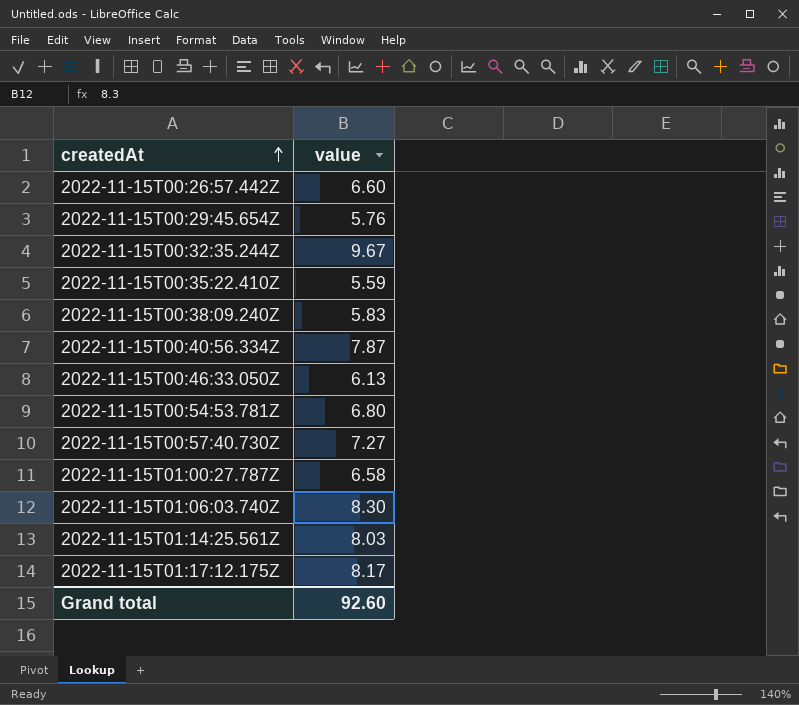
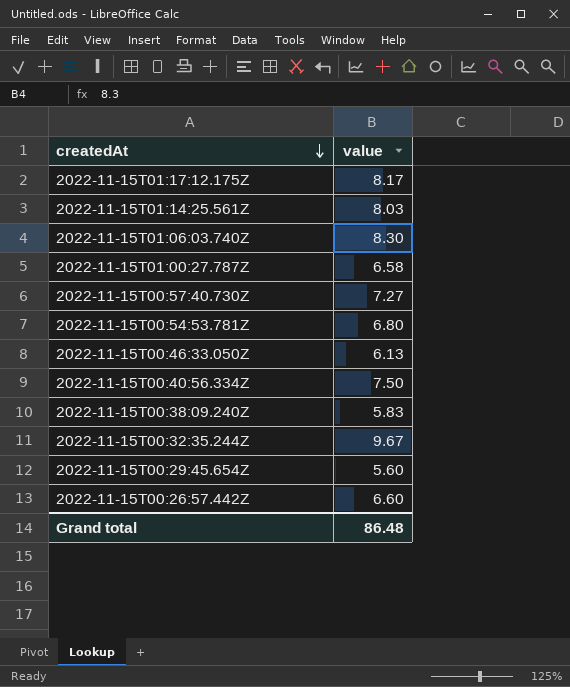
row order: createdAt ascending -> createdAt descending
row 2022-11-15T00:35:22.410Z: 5.59 -> none
2022-11-15T00:40:56.334Z | value: 7.87 -> 7.50
2022-11-15T00:29:45.654Z | value: 5.76 -> 5.60
Grand total | value: 92.60 -> 86.48

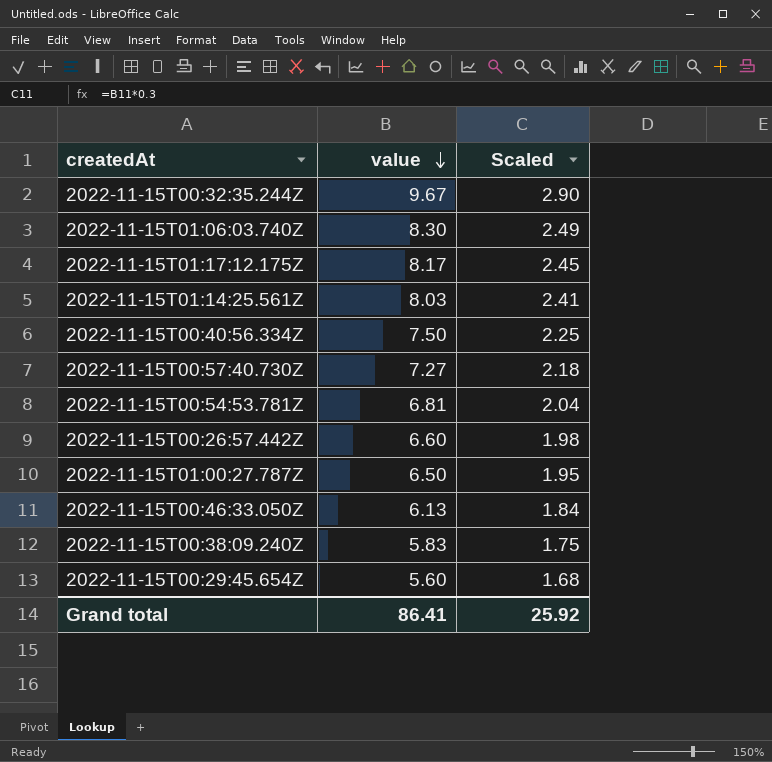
row order: createdAt descending -> value descending
column Scaled | formula: none -> [value] * 0.3
2022-11-15T00:54:53.781Z | value: 6.80 -> 6.81
2022-11-15T01:00:27.787Z | value: 6.58 -> 6.50
Grand total | value: 86.48 -> 86.41

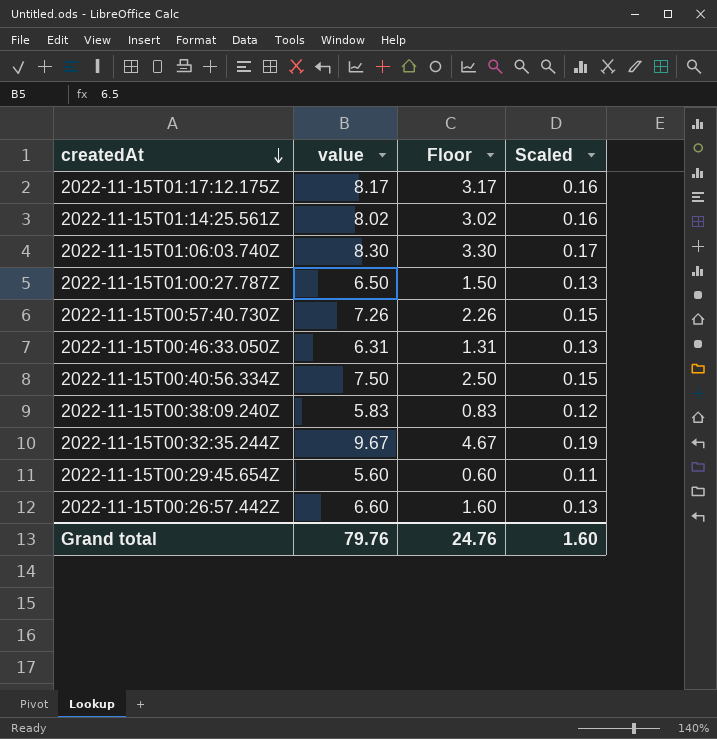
row order: value descending -> createdAt descending
column Floor | formula: none -> [value] - 5
column Scaled | formula: [value] * 0.3 -> [value] * 0.02
row 2022-11-15T00:54:53.781Z: 6.81 | 2.04 -> none
2022-11-15T01:14:25.561Z | value: 8.03 -> 8.02
2022-11-15T00:57:40.730Z | value: 7.27 -> 7.26
2022-11-15T00:46:33.050Z | value: 6.13 -> 6.31
Grand total | value: 86.41 -> 79.76
Grand total | Scaled: 25.92 -> 1.60

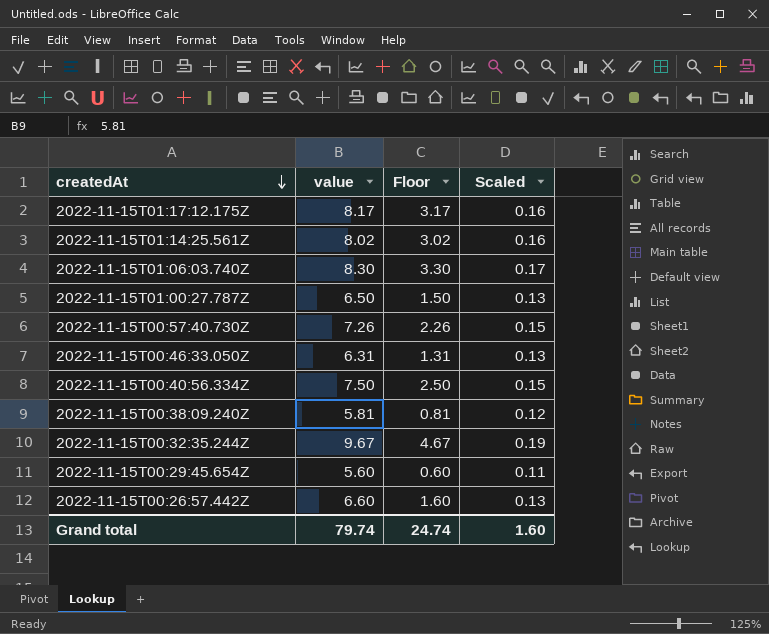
2022-11-15T00:38:09.240Z | value: 5.83 -> 5.81
2022-11-15T00:38:09.240Z | Floor: 0.83 -> 0.81
Grand total | value: 79.76 -> 79.74
Grand total | Floor: 24.76 -> 24.74

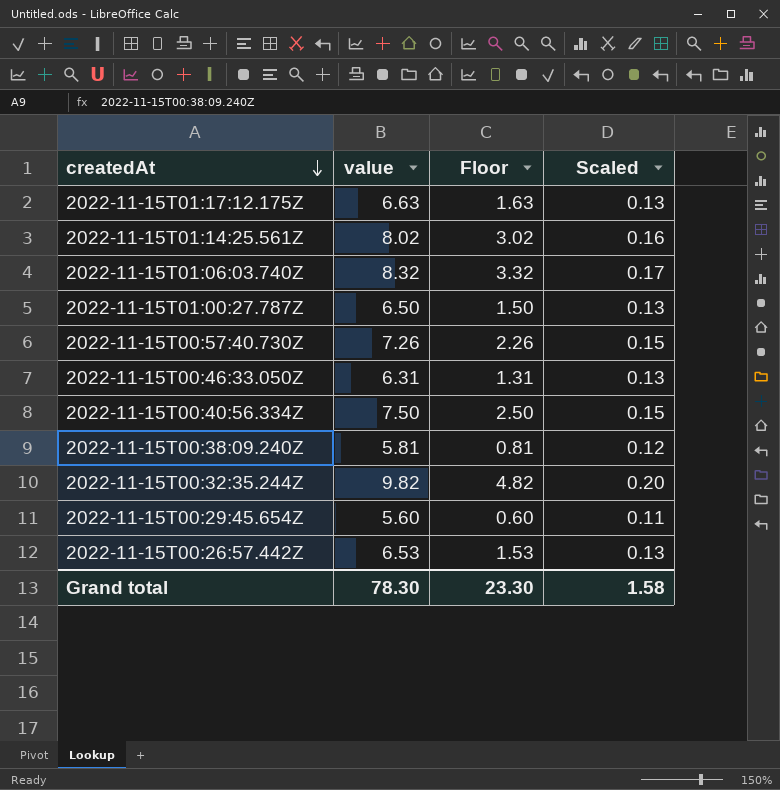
2022-11-15T01:17:12.175Z | value: 8.17 -> 6.63
2022-11-15T01:17:12.175Z | Floor: 3.17 -> 1.63
2022-11-15T01:17:12.175Z | Scaled: 0.16 -> 0.13
2022-11-15T01:06:03.740Z | value: 8.30 -> 8.32
2022-11-15T01:06:03.740Z | Floor: 3.30 -> 3.32
2022-11-15T00:32:35.244Z | value: 9.67 -> 9.82
2022-11-15T00:32:35.244Z | Floor: 4.67 -> 4.82
2022-11-15T00:32:35.244Z | Scaled: 0.19 -> 0.20
2022-11-15T00:26:57.442Z | value: 6.60 -> 6.53
2022-11-15T00:26:57.442Z | Floor: 1.60 -> 1.53
Grand total | value: 79.74 -> 78.30
Grand total | Floor: 24.74 -> 23.30
Grand total | Scaled: 1.60 -> 1.58

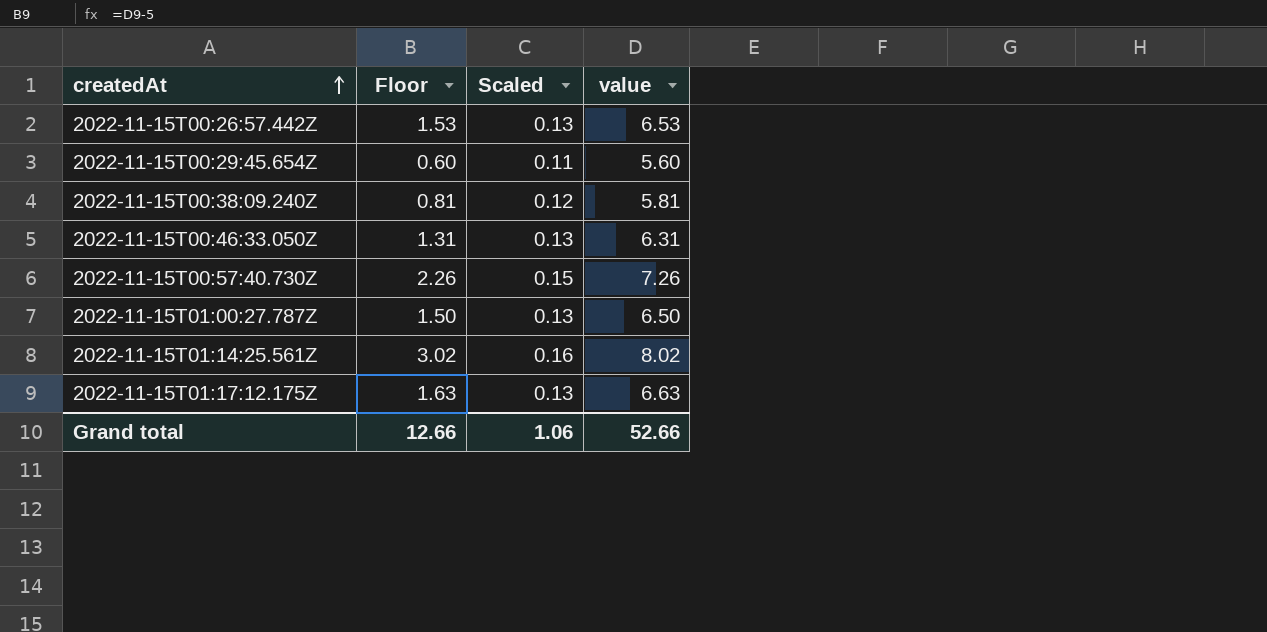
row order: createdAt descending -> createdAt ascending
column value | position: 2 -> 4
row 2022-11-15T01:06:03.740Z: 8.32 | 3.32 | 0.17 -> none
row 2022-11-15T00:40:56.334Z: 7.50 | 2.50 | 0.15 -> none
row 2022-11-15T00:32:35.244Z: 9.82 | 4.82 | 0.20 -> none
Grand total | Floor: 23.30 -> 12.66
Grand total | Scaled: 1.58 -> 1.06
Grand total | value: 78.30 -> 52.66

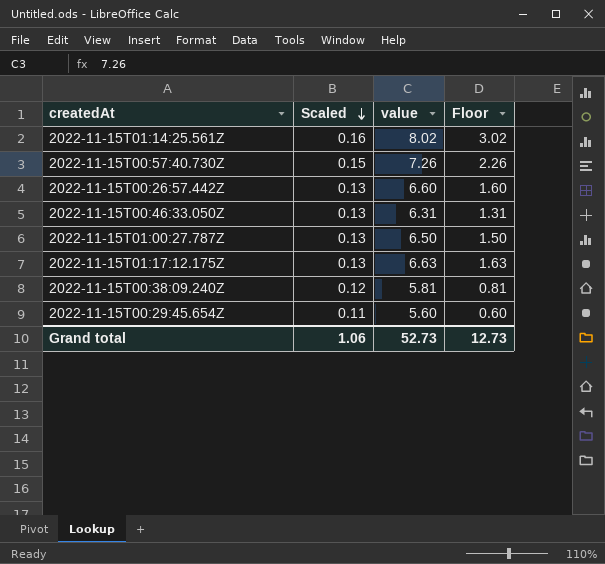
row order: createdAt ascending -> Scaled descending
column Floor | position: 2 -> 4
2022-11-15T00:26:57.442Z | value: 6.53 -> 6.60
2022-11-15T00:26:57.442Z | Floor: 1.53 -> 1.60
Grand total | value: 52.66 -> 52.73
Grand total | Floor: 12.66 -> 12.73

